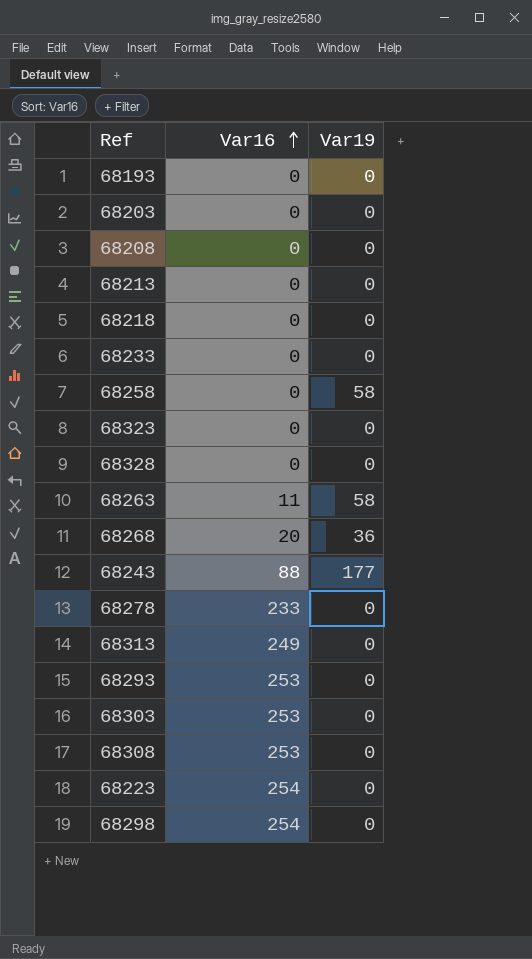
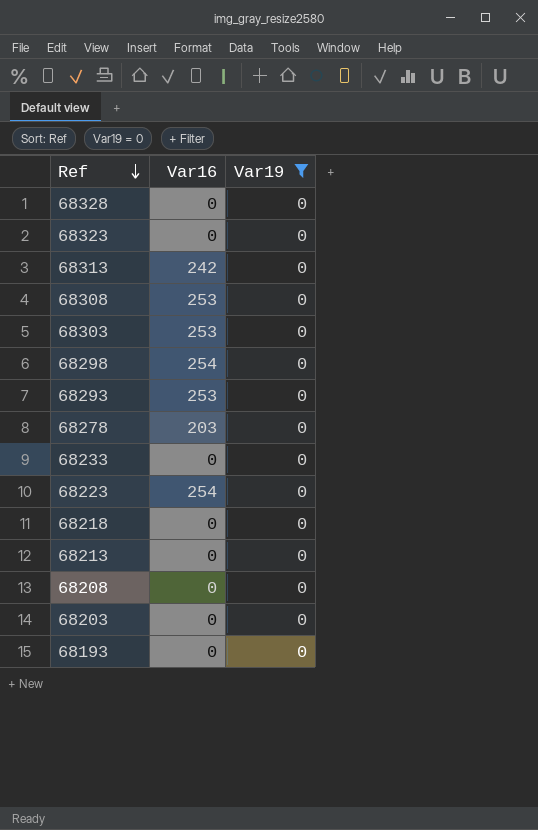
filter: none -> Var19 = 0
row order: Var16 ascending -> Ref descending
68313 | Var16: 249 -> 242
68278 | Var16: 233 -> 203

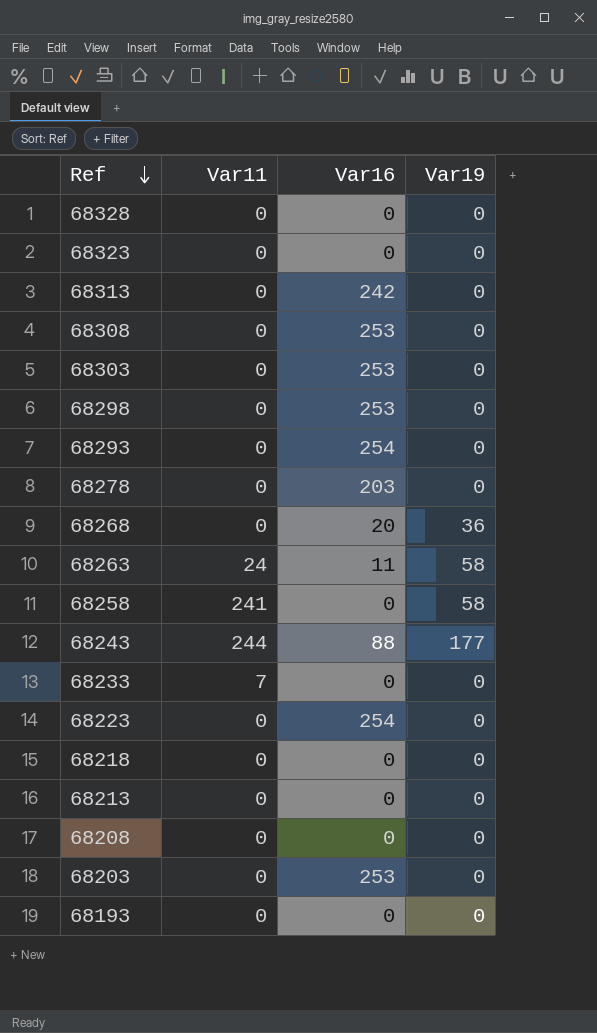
filter: Var19 = 0 -> none
column Var11 | position: none -> 2
68298 | Var16: 254 -> 253
68293 | Var16: 253 -> 254
68203 | Var16: 0 -> 253

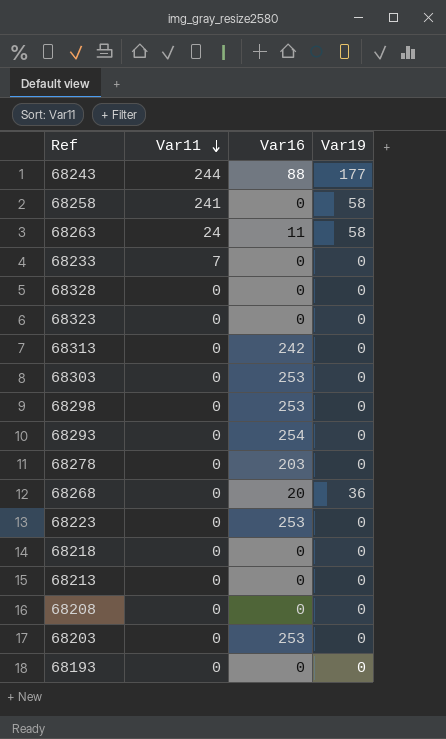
row order: Ref descending -> Var11 descending
row 68308: 0 | 253 | 0 -> none
68223 | Var16: 254 -> 253

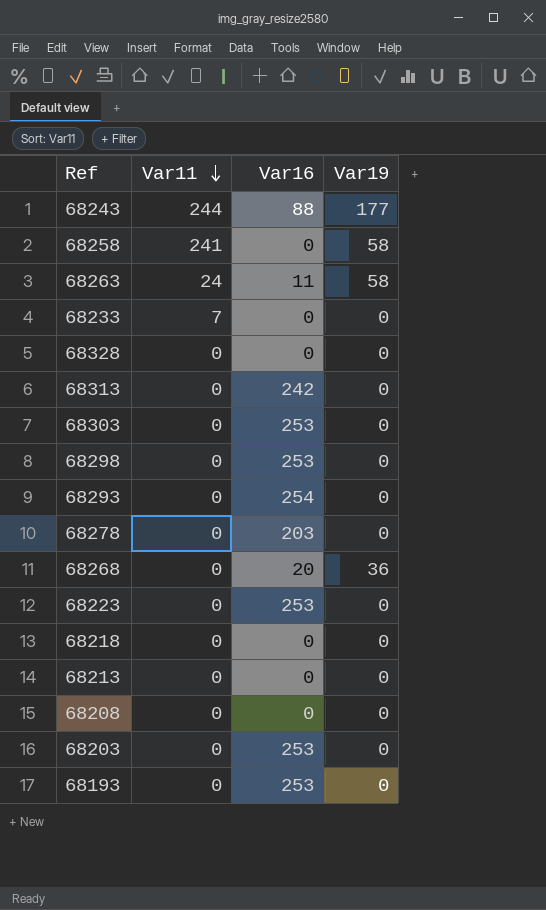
row 68323: 0 | 0 | 0 -> none
68193 | Var16: 0 -> 253

